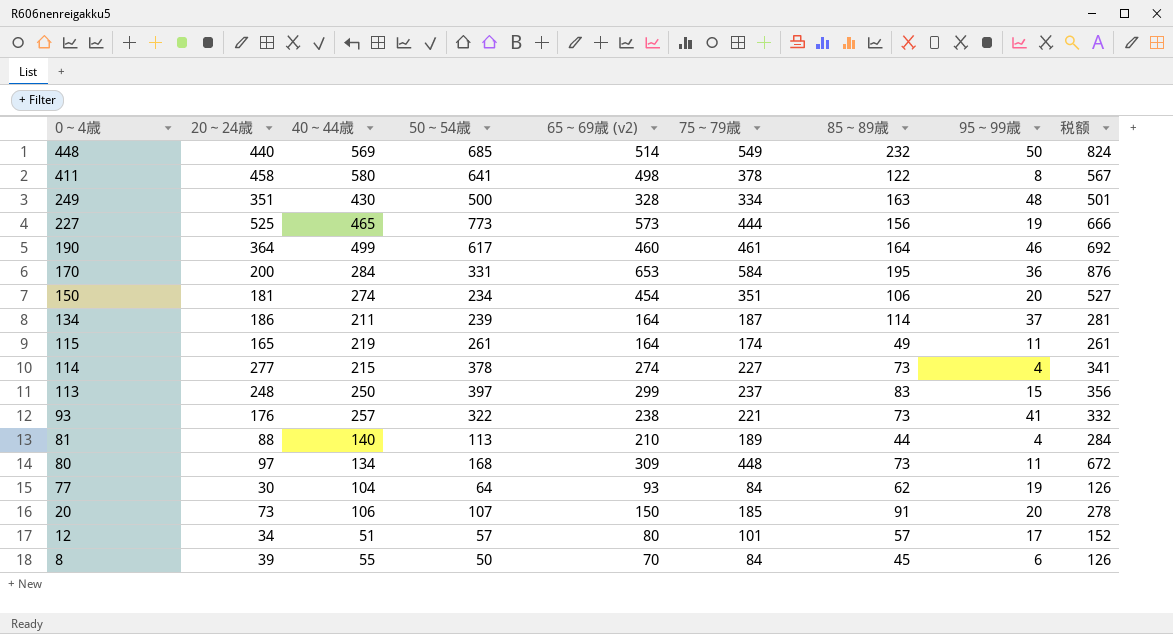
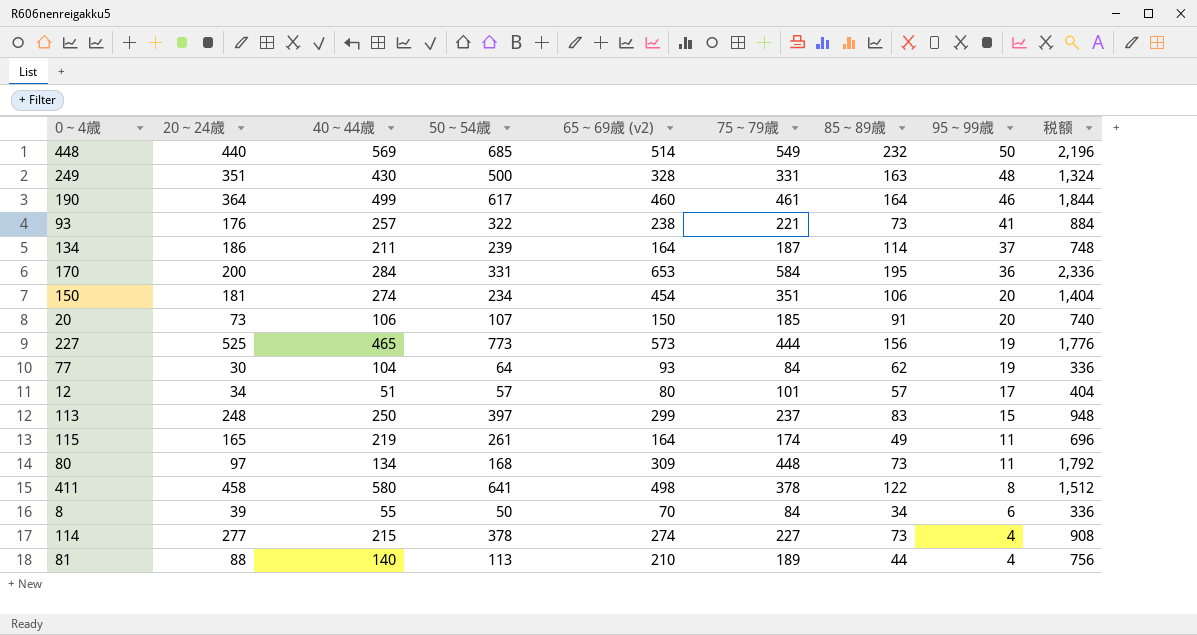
row order: 0～4歳 descending -> 95～99歳 descending
column 税额 | formula: [75～79歳] * 1.5 -> [75～79歳] * 4
249 | 75～79歳: 334 -> 331
8 | 85～89歳: 45 -> 34

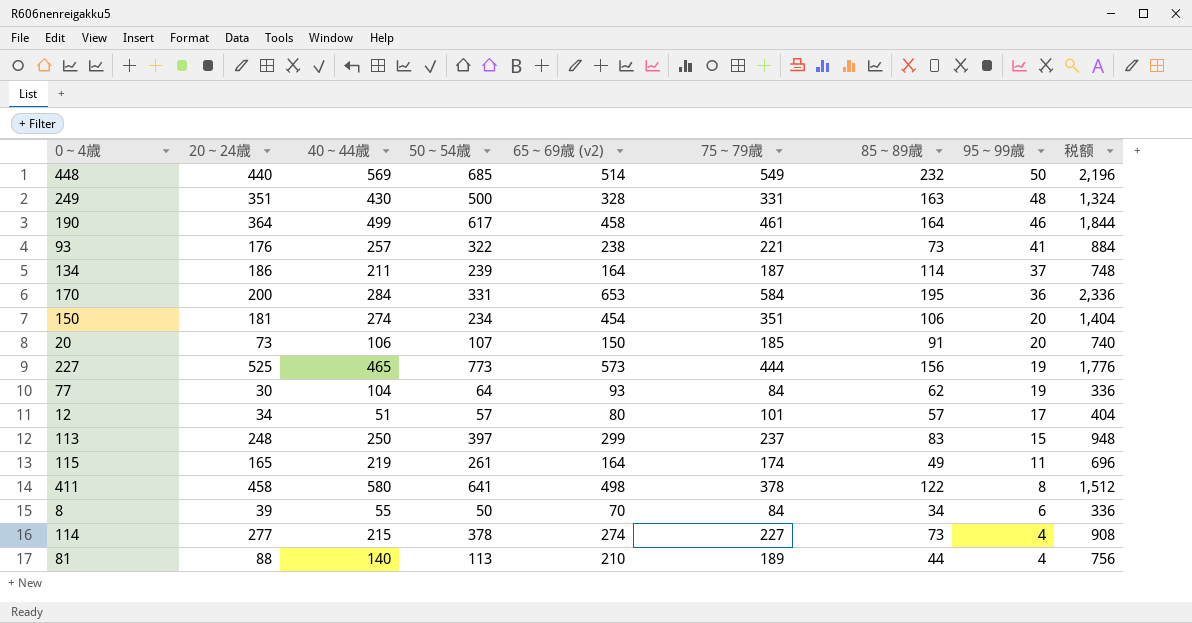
row 80: 97 | 134 | 168 | 309 | 448 | 73 | 11 | 1,792 -> none
190 | 65～69歳 (v2): 460 -> 458

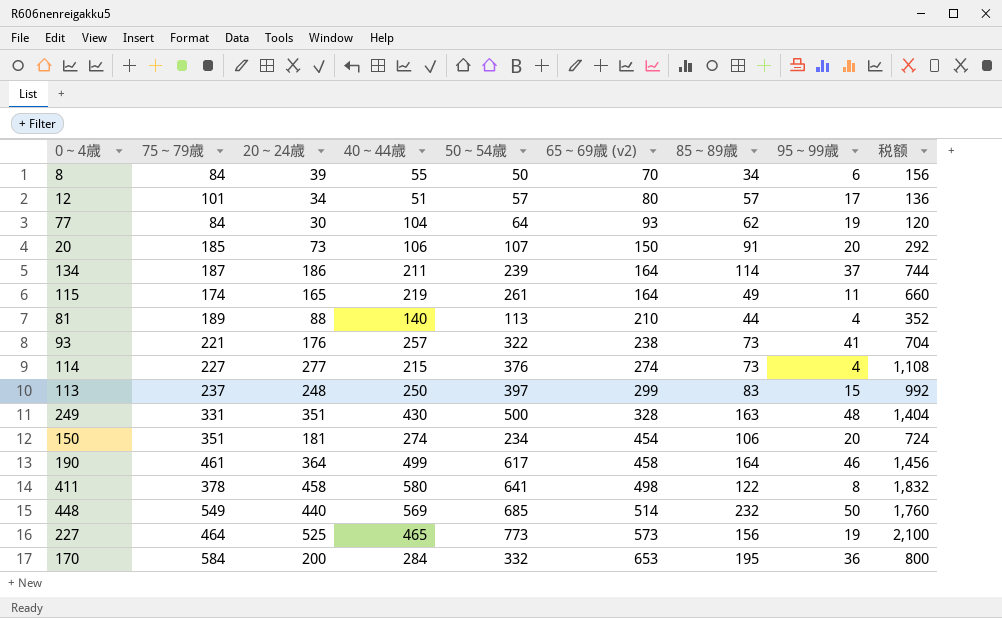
row order: 95～99歳 descending -> 65～69歳 (v2) ascending
column 75～79歳 | position: 6 -> 2
column 税额 | formula: [75～79歳] * 4 -> [20～24歳] * 4
114 | 50～54歳: 378 -> 376
227 | 75～79歳: 444 -> 464
170 | 50～54歳: 331 -> 332

